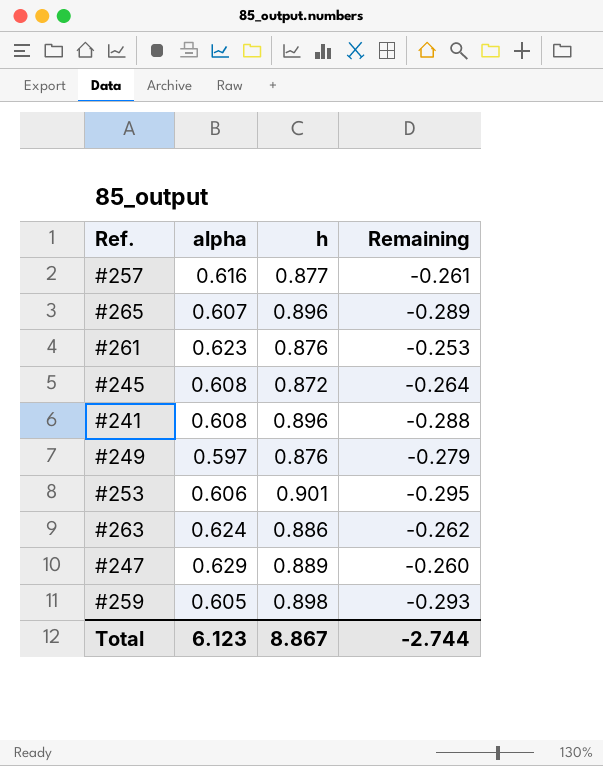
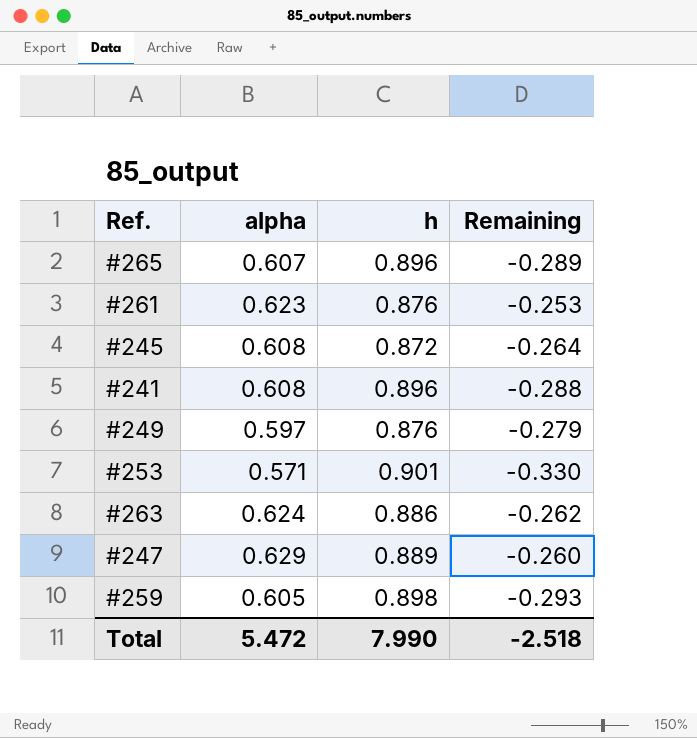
row #257: 0.616 | 0.877 | -0.261 -> none
#253 | alpha: 0.606 -> 0.571
#253 | Remaining: -0.295 -> -0.330
Total | alpha: 6.123 -> 5.472
Total | h: 8.867 -> 7.990
Total | Remaining: -2.744 -> -2.518

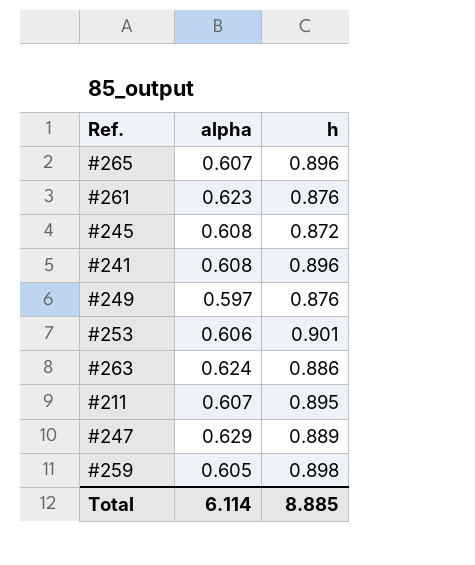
column Remaining | formula: [alpha] - [h] -> none
#253 | alpha: 0.571 -> 0.606
row #211: none -> 0.607 | 0.895
Total | alpha: 5.472 -> 6.114
Total | h: 7.990 -> 8.885

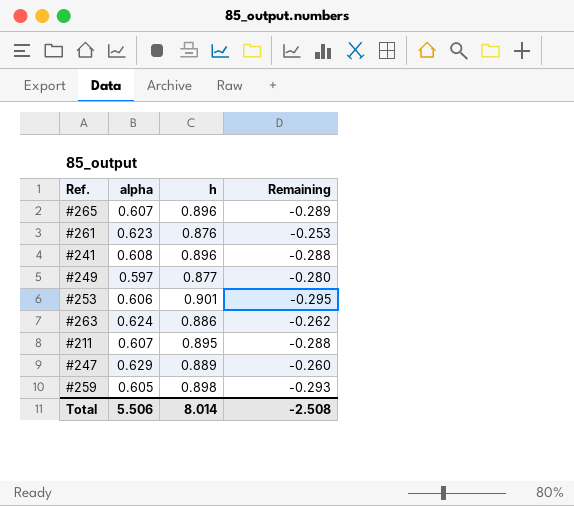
column Remaining | formula: none -> [alpha] - [h]
row #245: 0.608 | 0.872 -> none
#249 | h: 0.876 -> 0.877
Total | alpha: 6.114 -> 5.506
Total | h: 8.885 -> 8.014

